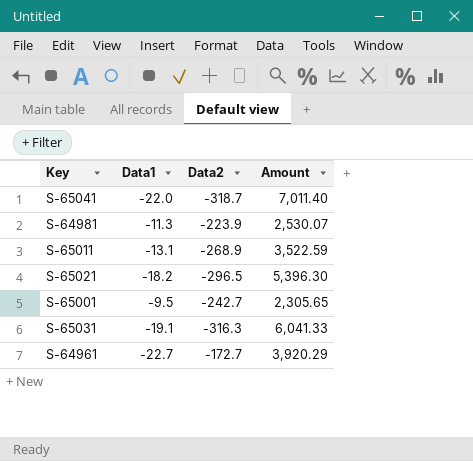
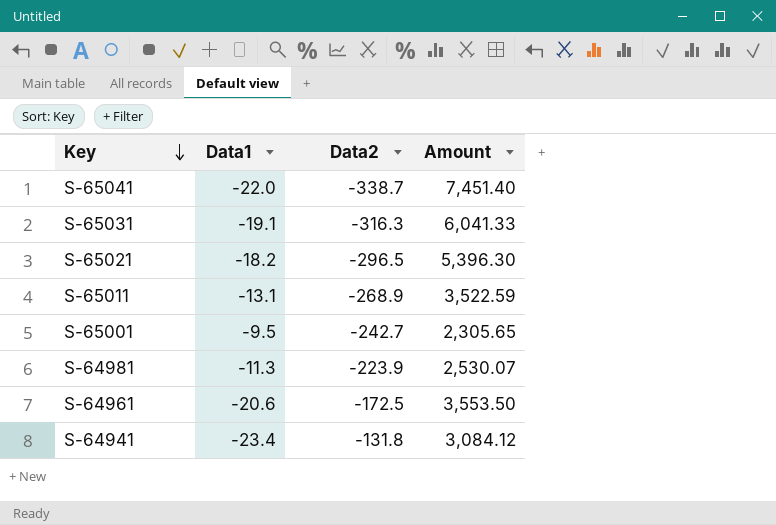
row order: none -> Key descending
S-65041 | Data2: -318.7 -> -338.7
S-65041 | Amount: 7,011.40 -> 7,451.40
S-64961 | Data1: -22.7 -> -20.6
S-64961 | Data2: -172.7 -> -172.5
S-64961 | Amount: 3,920.29 -> 3,553.50
row S-64941: none -> -23.4 | -131.8 | 3,084.12

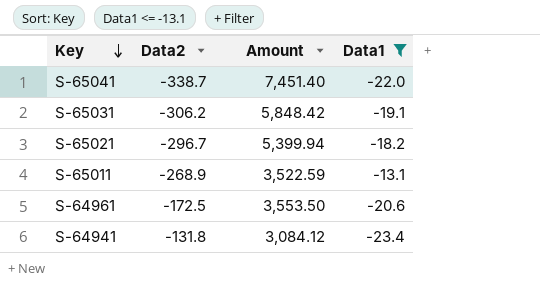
filter: none -> Data1 <= -13.1
column Data1 | position: 2 -> 4
S-65031 | Data2: -316.3 -> -306.2
S-65031 | Amount: 6,041.33 -> 5,848.42
S-65021 | Data2: -296.5 -> -296.7
S-65021 | Amount: 5,396.30 -> 5,399.94

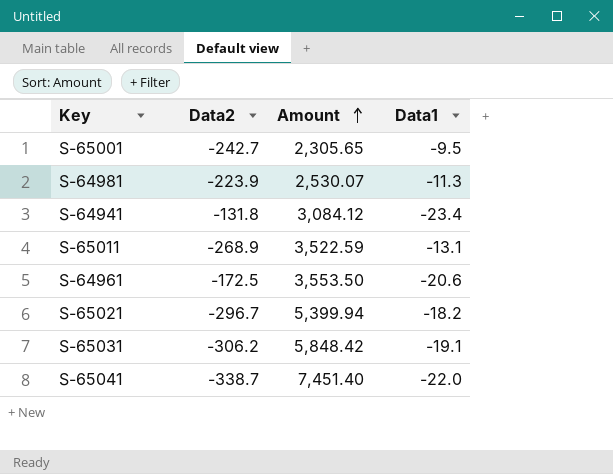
filter: Data1 <= -13.1 -> none
row order: Key descending -> Amount ascending

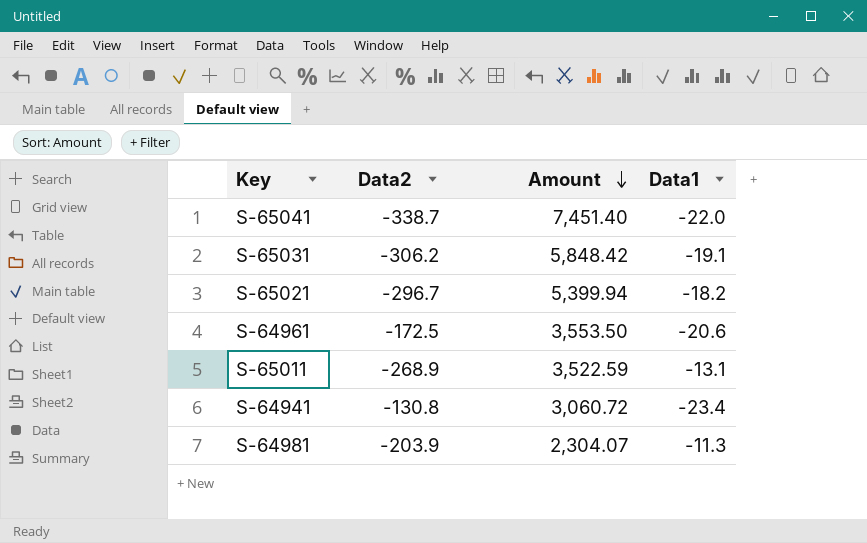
row order: Amount ascending -> Amount descending
row S-65001: -242.7 | 2,305.65 | -9.5 -> none
S-64941 | Data2: -131.8 -> -130.8
S-64941 | Amount: 3,084.12 -> 3,060.72
S-64981 | Data2: -223.9 -> -203.9
S-64981 | Amount: 2,530.07 -> 2,304.07

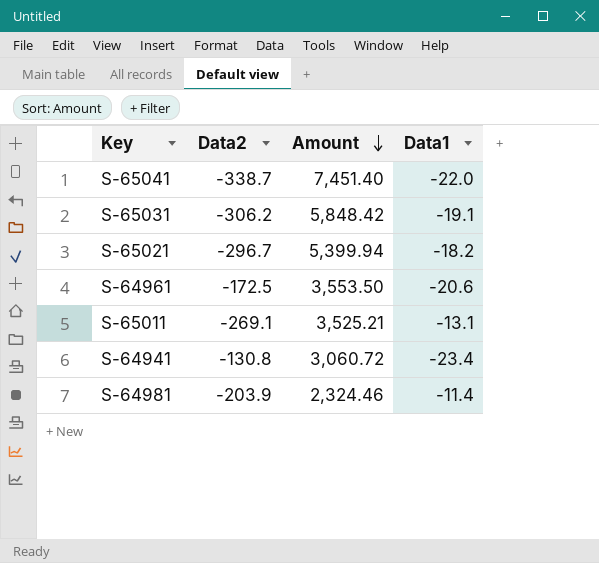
S-65011 | Data2: -268.9 -> -269.1
S-65011 | Amount: 3,522.59 -> 3,525.21
S-64981 | Amount: 2,304.07 -> 2,324.46
S-64981 | Data1: -11.3 -> -11.4

